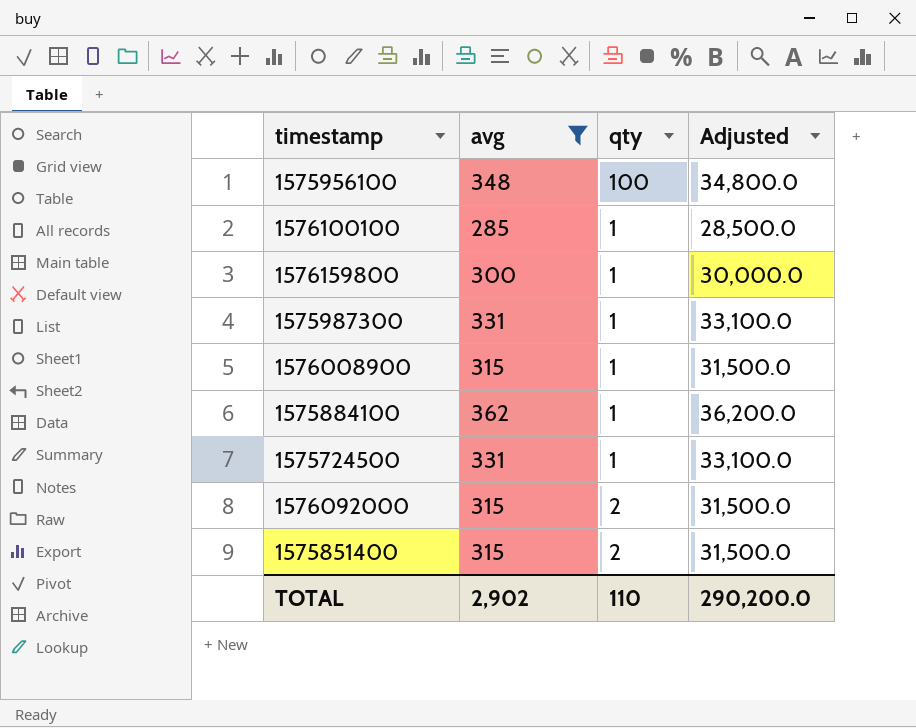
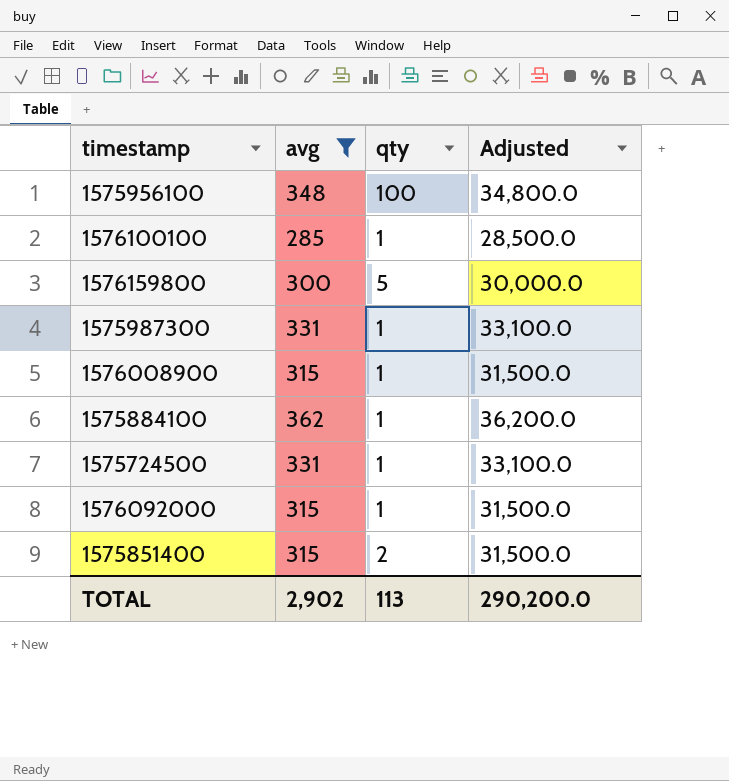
1576159800 | qty: 1 -> 5
1576092000 | qty: 2 -> 1
TOTAL | qty: 110 -> 113

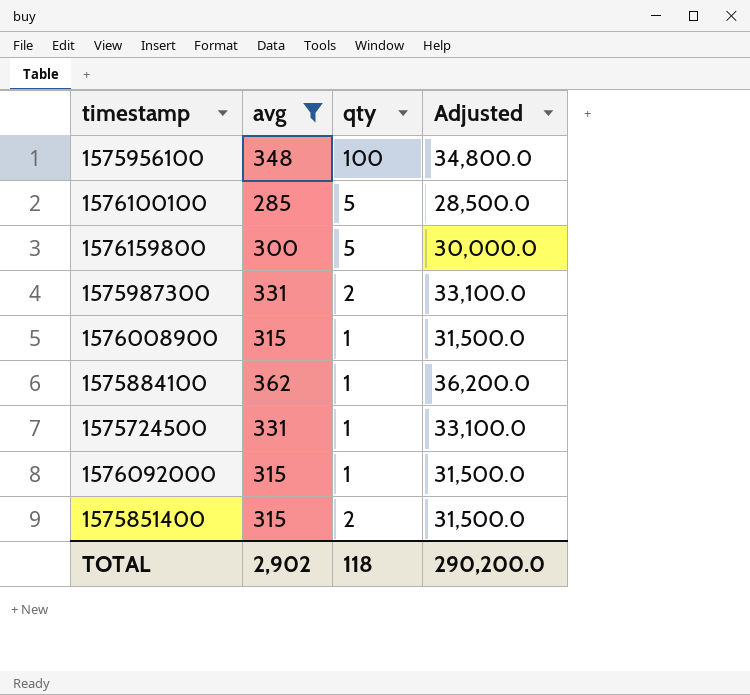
1576100100 | qty: 1 -> 5
1575987300 | qty: 1 -> 2
TOTAL | qty: 113 -> 118

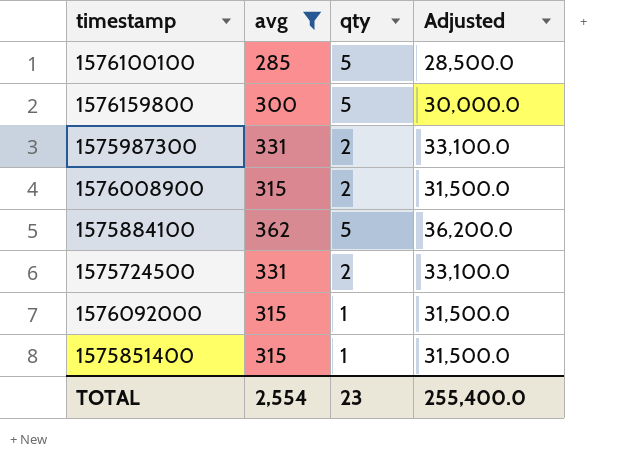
row 1575956100: 348 | 100 | 34,800.0 -> none
1576008900 | qty: 1 -> 2
1575884100 | qty: 1 -> 5
1575724500 | qty: 1 -> 2
1575851400 | qty: 2 -> 1
TOTAL | avg: 2,902 -> 2,554
TOTAL | qty: 118 -> 23
TOTAL | Adjusted: 290,200.0 -> 255,400.0

